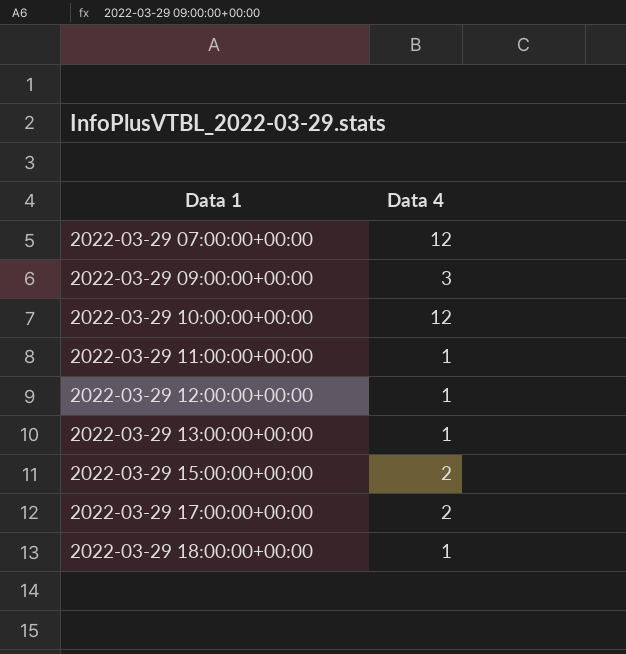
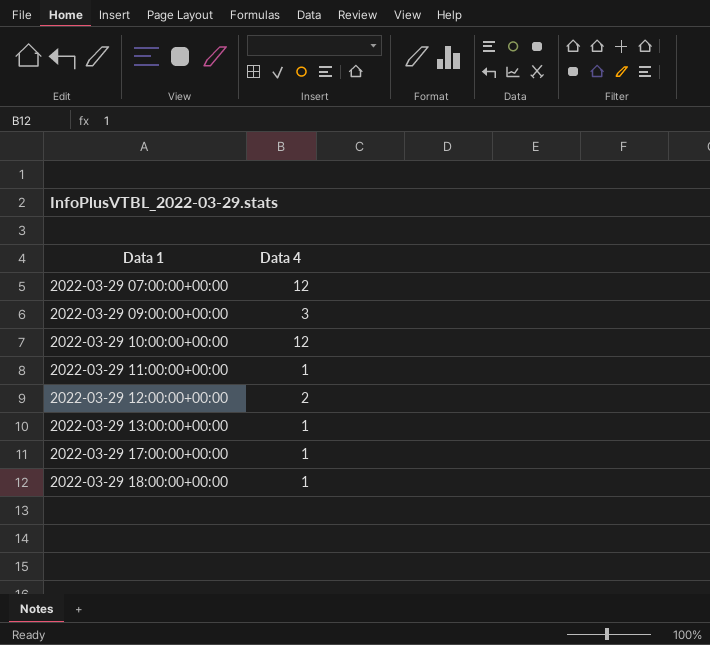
row 2022-03-29 15:00:00+00:00: 2 -> none
2022-03-29 12:00:00+00:00 | Data 4: 1 -> 2
2022-03-29 17:00:00+00:00 | Data 4: 2 -> 1

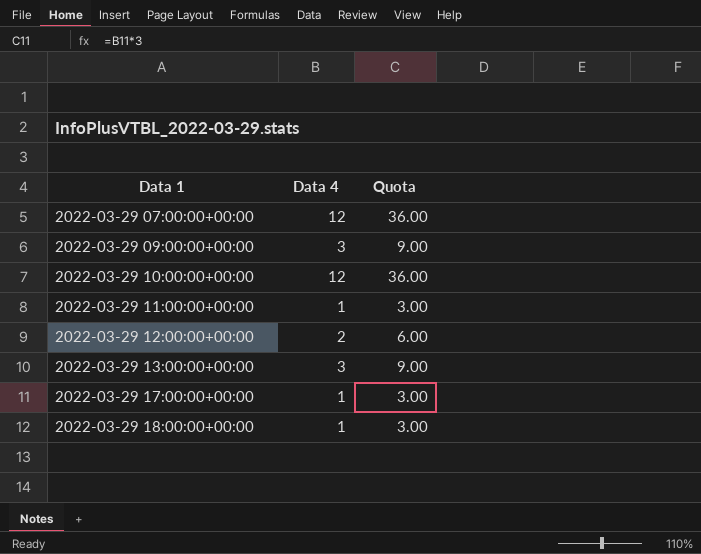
column Quota | formula: none -> [Data 4] * 3
2022-03-29 13:00:00+00:00 | Data 4: 1 -> 3

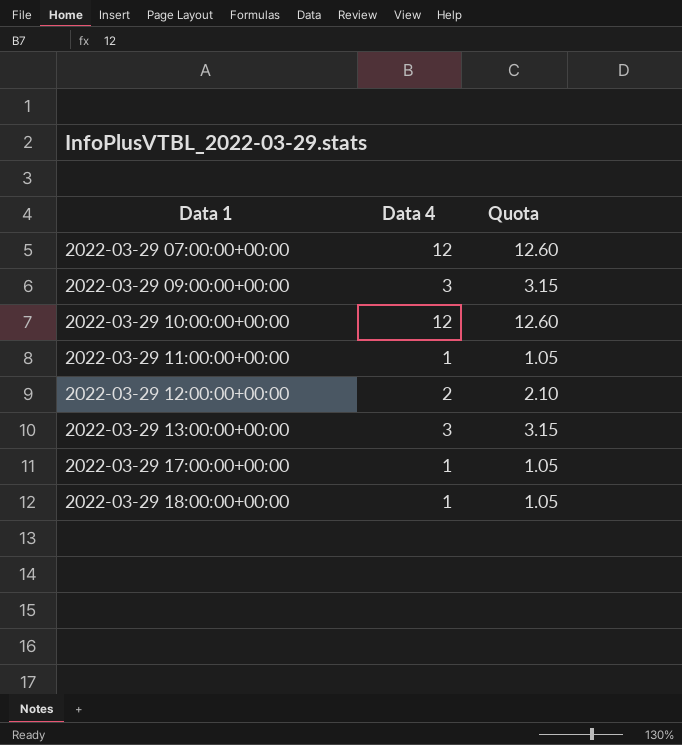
column Quota | formula: [Data 4] * 3 -> [Data 4] * 1.05

